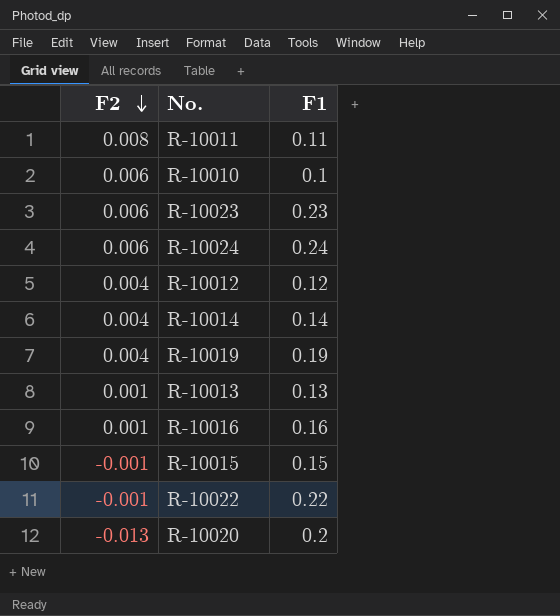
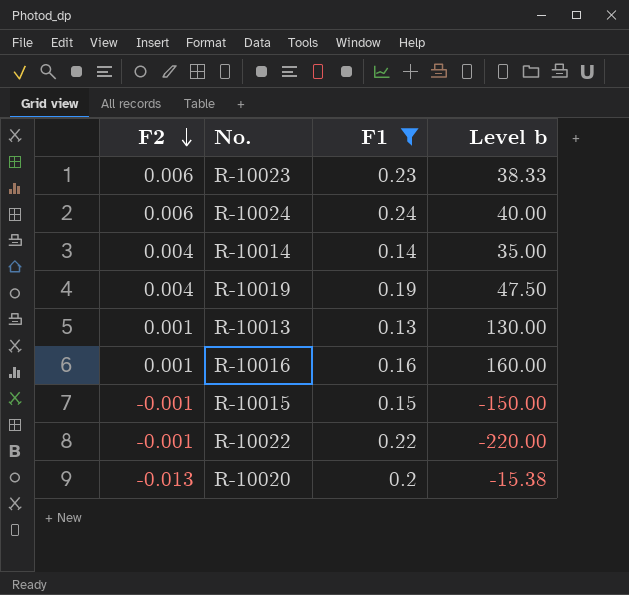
filter: none -> F1 >= 0.13
column Level b | formula: none -> [F1] / [F2]

